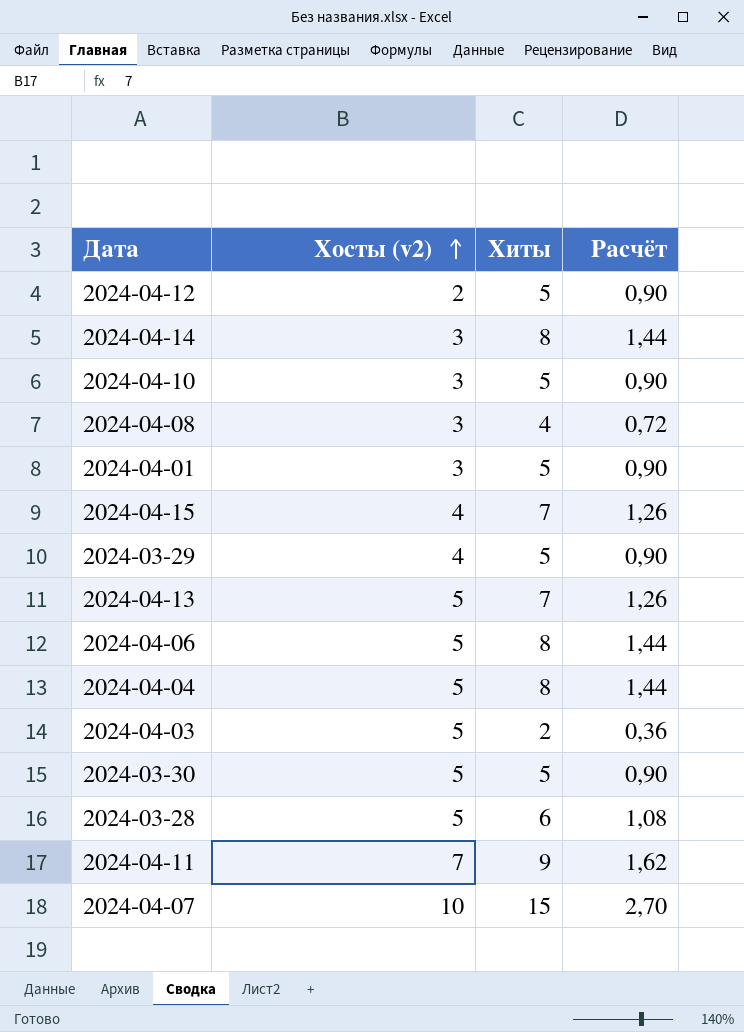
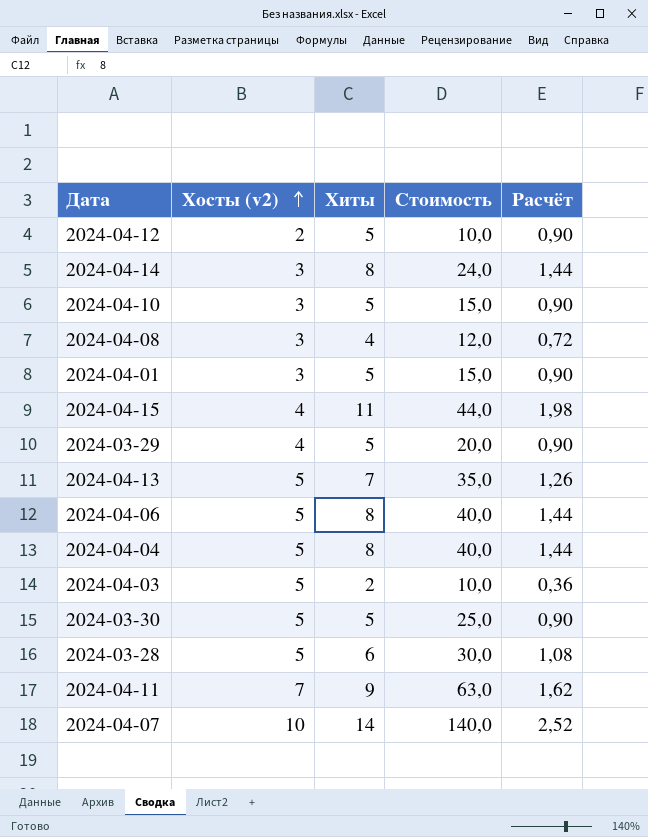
column Стоимость | formula: none -> [Хосты (v2)] * [Хиты]
2024-04-15 | Хиты: 7 -> 11
2024-04-15 | Расчёт: 1,26 -> 1,98
2024-04-07 | Хиты: 15 -> 14
2024-04-07 | Расчёт: 2,70 -> 2,52

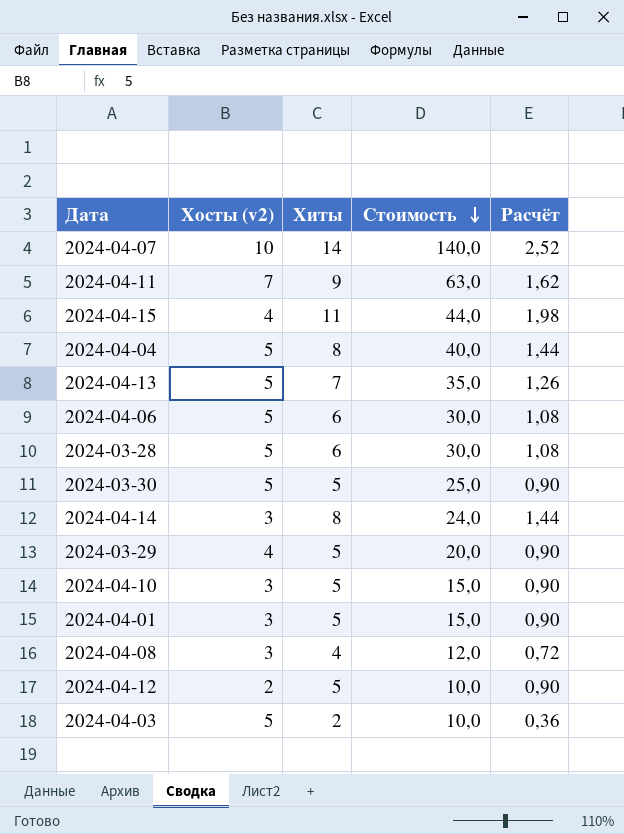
row order: Хосты (v2) ascending -> Стоимость descending
2024-04-06 | Хиты: 8 -> 6
2024-04-06 | Стоимость: 40,0 -> 30,0
2024-04-06 | Расчёт: 1,44 -> 1,08

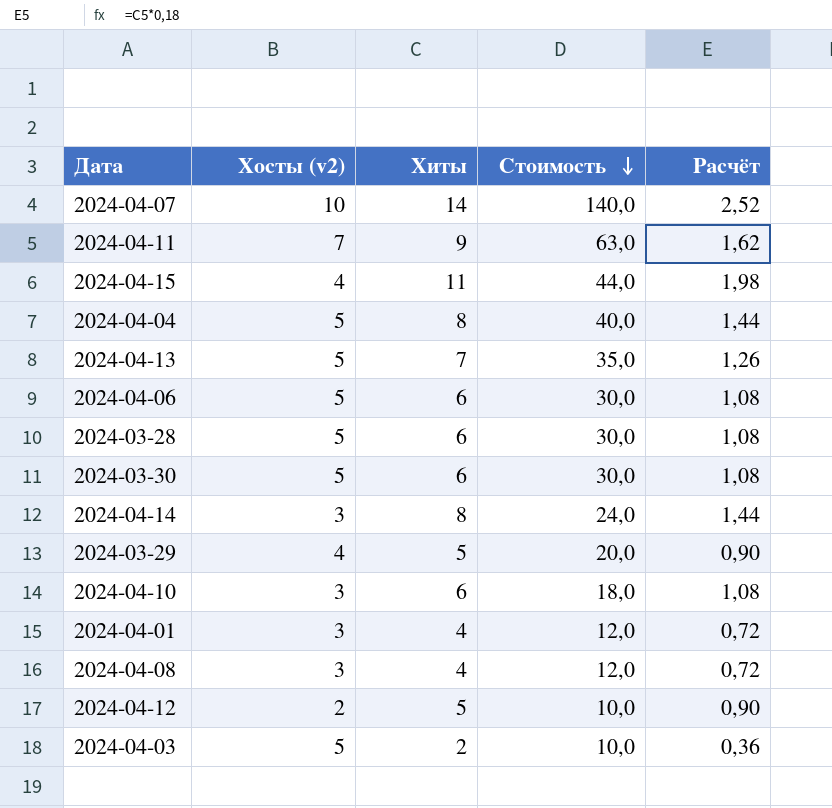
2024-03-30 | Хиты: 5 -> 6
2024-03-30 | Стоимость: 25,0 -> 30,0
2024-03-30 | Расчёт: 0,90 -> 1,08
2024-04-10 | Хиты: 5 -> 6
2024-04-10 | Стоимость: 15,0 -> 18,0
2024-04-10 | Расчёт: 0,90 -> 1,08
2024-04-01 | Хиты: 5 -> 4
2024-04-01 | Стоимость: 15,0 -> 12,0
2024-04-01 | Расчёт: 0,90 -> 0,72

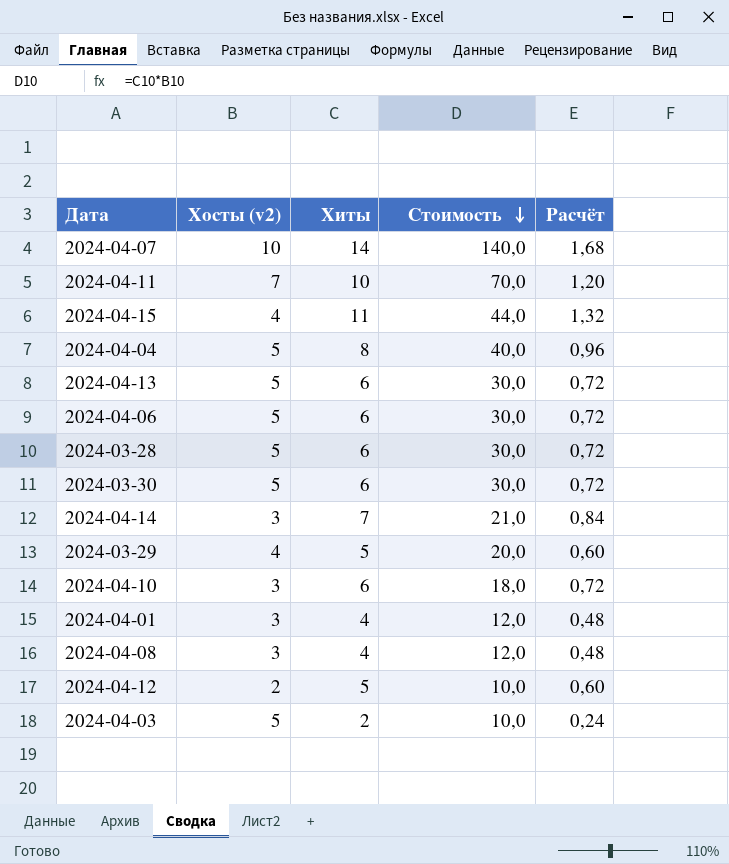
column Расчёт | formula: [Хиты] * 0,18 -> [Хиты] * 0,12
2024-04-11 | Хиты: 9 -> 10
2024-04-11 | Стоимость: 63,0 -> 70,0
2024-04-13 | Хиты: 7 -> 6
2024-04-13 | Стоимость: 35,0 -> 30,0
2024-04-14 | Хиты: 8 -> 7
2024-04-14 | Стоимость: 24,0 -> 21,0

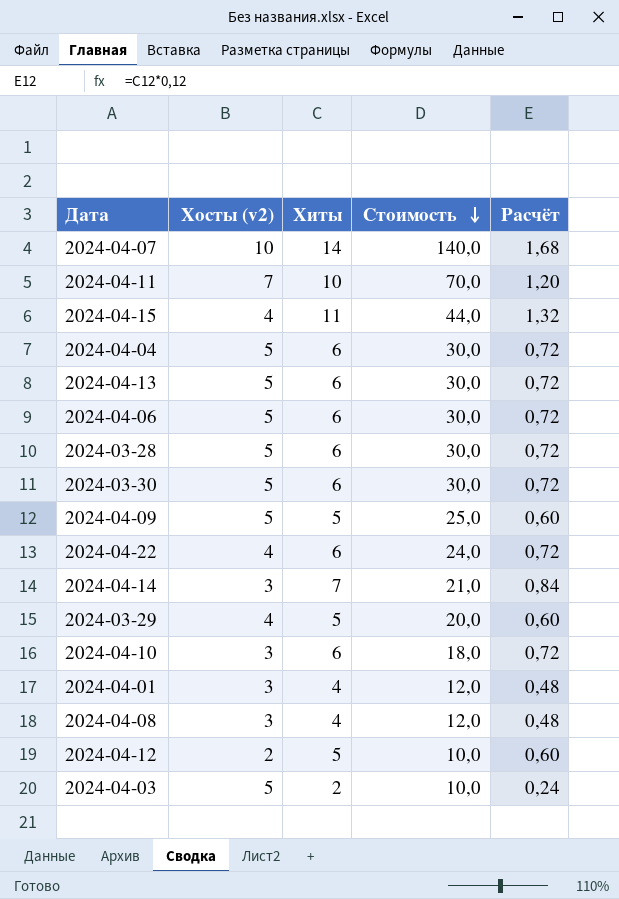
2024-04-04 | Хиты: 8 -> 6
2024-04-04 | Стоимость: 40,0 -> 30,0
2024-04-04 | Расчёт: 0,96 -> 0,72
row 2024-04-09: none -> 5 | 5 | 25,0 | 0,60
row 2024-04-22: none -> 4 | 6 | 24,0 | 0,72

